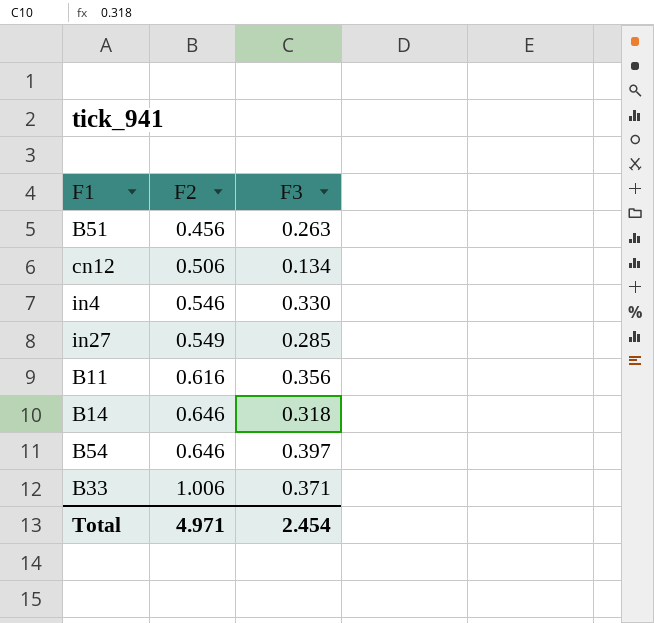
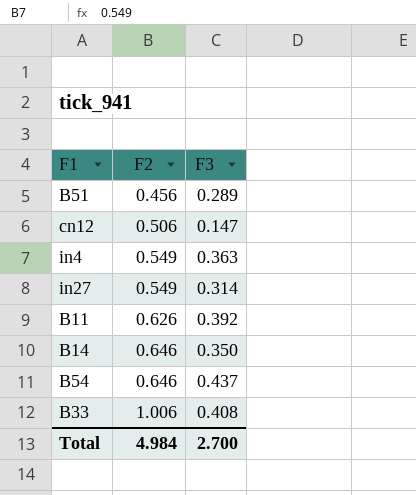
B51 | F3: 0.263 -> 0.289
cn12 | F3: 0.134 -> 0.147
in4 | F2: 0.546 -> 0.549
in4 | F3: 0.330 -> 0.363
in27 | F3: 0.285 -> 0.314
B11 | F2: 0.616 -> 0.626
B11 | F3: 0.356 -> 0.392
B14 | F3: 0.318 -> 0.350
B54 | F3: 0.397 -> 0.437
B33 | F3: 0.371 -> 0.408
Total | F2: 4.971 -> 4.984
Total | F3: 2.454 -> 2.700

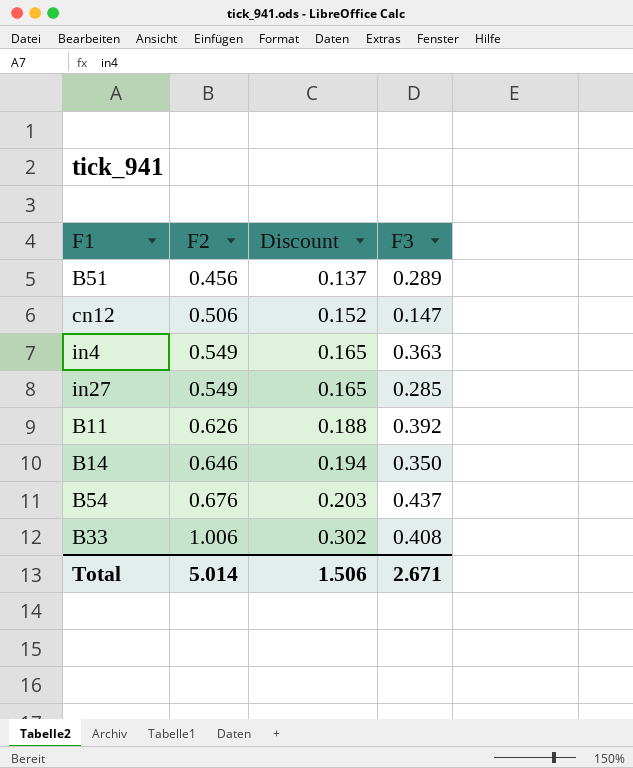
column Discount | formula: none -> [F2] * 0.3
in27 | F3: 0.314 -> 0.285
B54 | F2: 0.646 -> 0.676
Total | F2: 4.984 -> 5.014
Total | F3: 2.700 -> 2.671

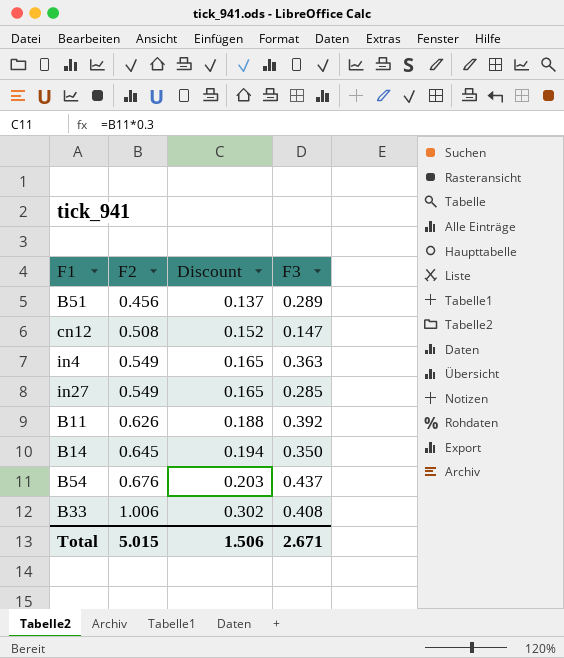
cn12 | F2: 0.506 -> 0.508
B14 | F2: 0.646 -> 0.645
Total | F2: 5.014 -> 5.015

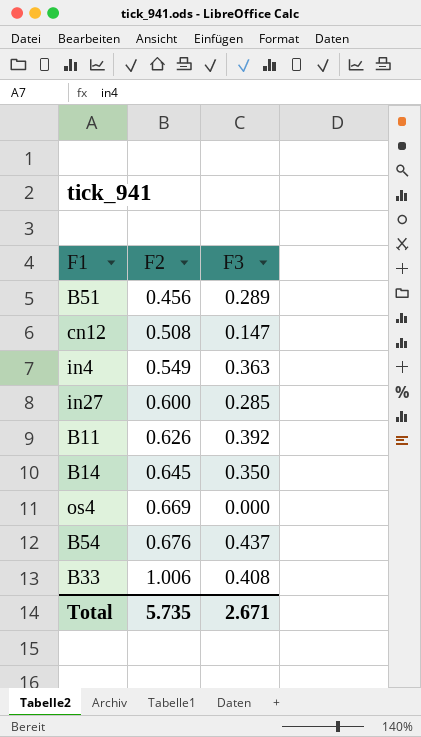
column Discount | formula: [F2] * 0.3 -> none
in27 | F2: 0.549 -> 0.600
row os4: none -> 0.669 | 0.000
Total | F2: 5.015 -> 5.735

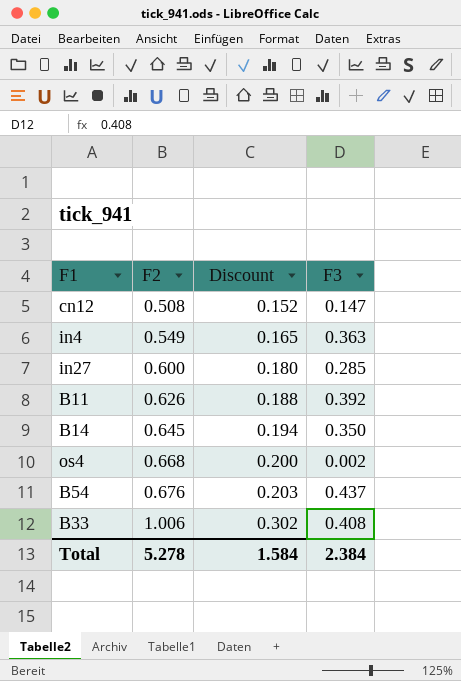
column Discount | formula: none -> [F2] * 0.3
row B51: 0.456 | 0.289 -> none
os4 | F2: 0.669 -> 0.668
os4 | F3: 0.000 -> 0.002
Total | F2: 5.735 -> 5.278
Total | F3: 2.671 -> 2.384

